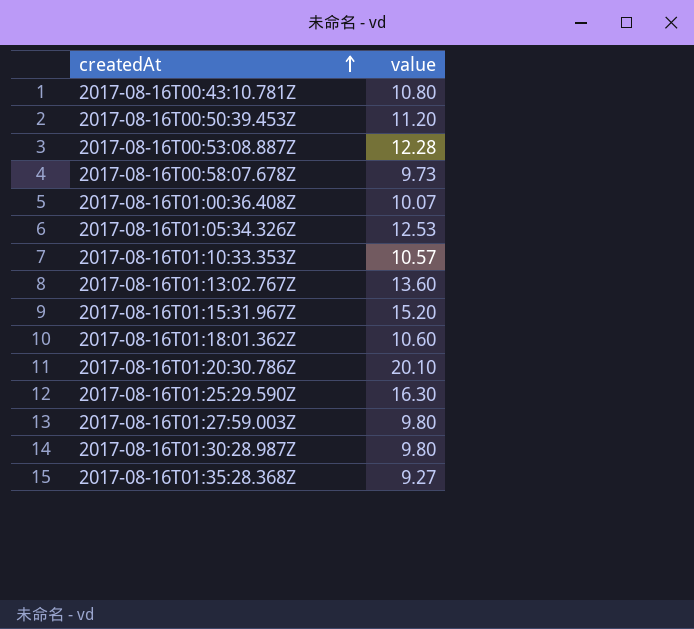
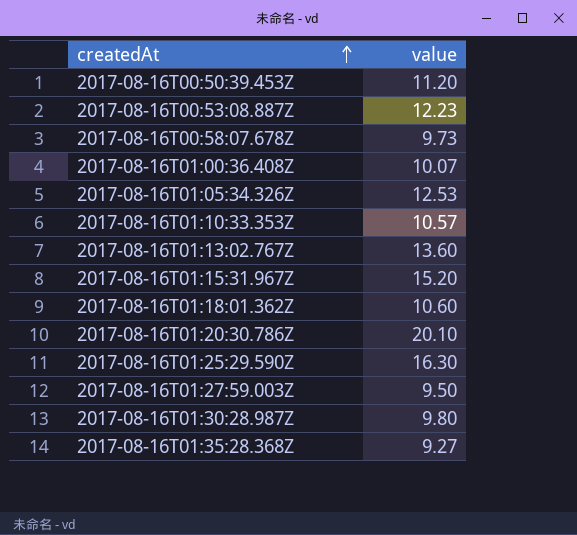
row 2017-08-16T00:43:10.781Z: 10.80 -> none
2017-08-16T00:53:08.887Z | value: 12.28 -> 12.23
2017-08-16T01:27:59.003Z | value: 9.80 -> 9.50

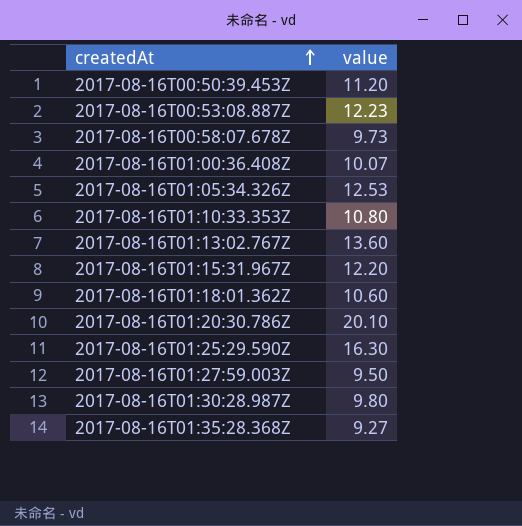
2017-08-16T01:10:33.353Z | value: 10.57 -> 10.80
2017-08-16T01:15:31.967Z | value: 15.20 -> 12.20

